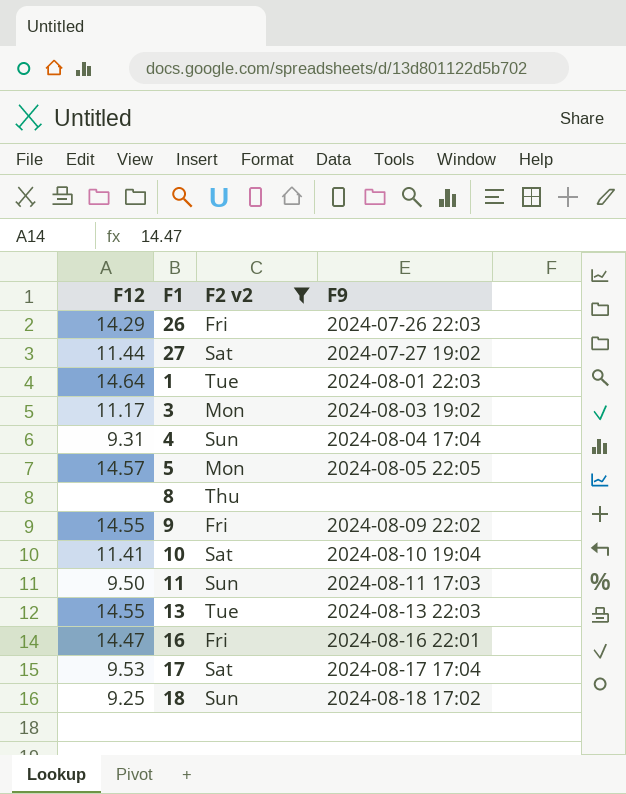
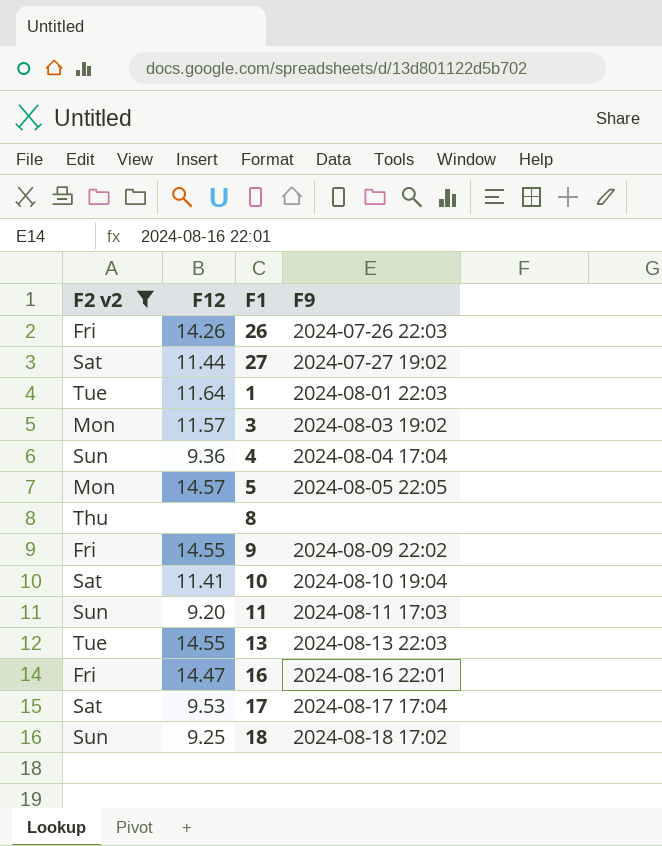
column F2 v2 | position: 3 -> 1
26 | F12: 14.29 -> 14.26
1 | F12: 14.64 -> 11.64
3 | F12: 11.17 -> 11.57
4 | F12: 9.31 -> 9.36
11 | F12: 9.50 -> 9.20

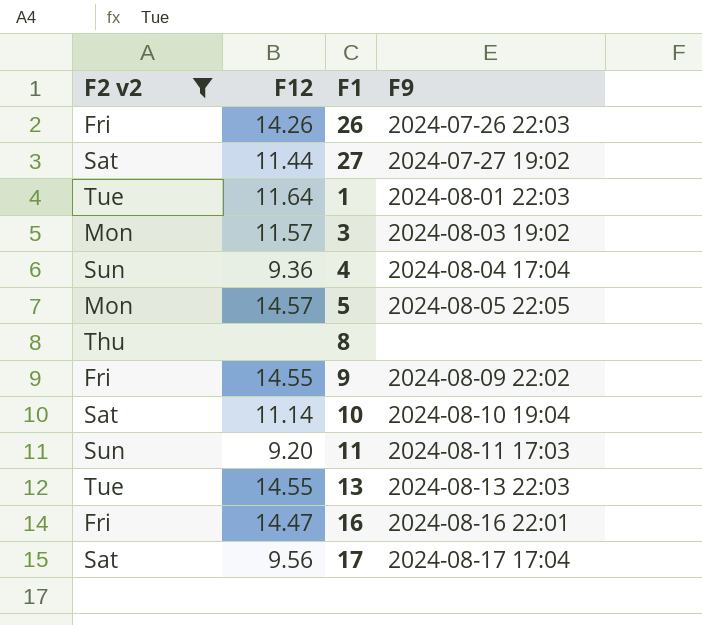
row 18: Sun | 9.25 | 2024-08-18 17:02 -> none
10 | F12: 11.41 -> 11.14
17 | F12: 9.53 -> 9.56

